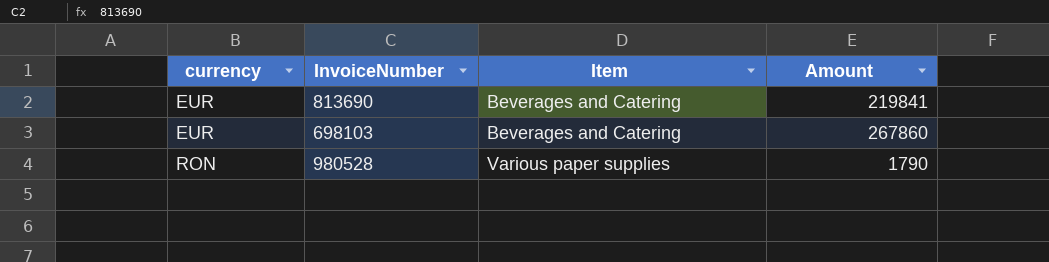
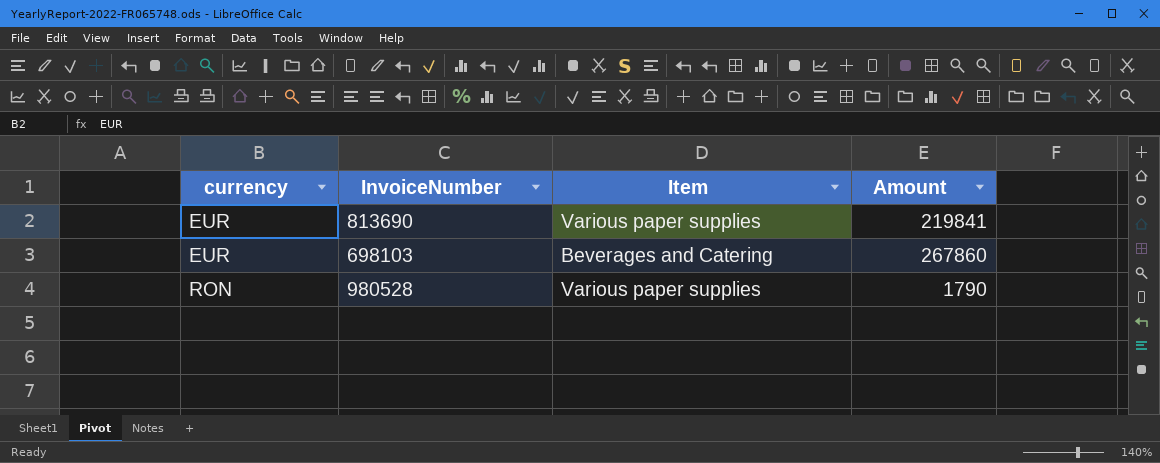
813690 | Item: Beverages and Catering -> Various paper supplies

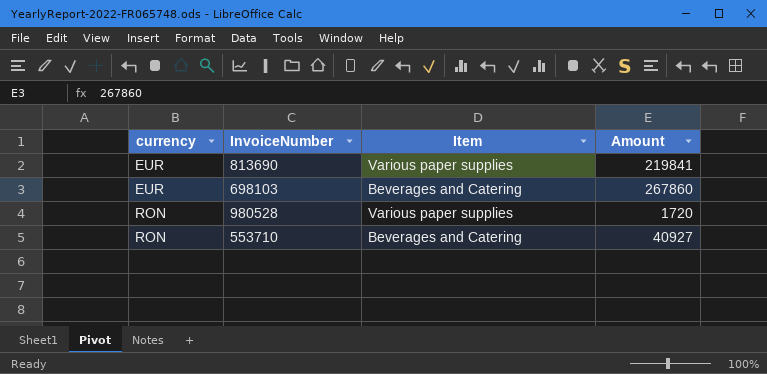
980528 | Amount: 1790 -> 1720
row 553710: none -> RON | Beverages and Catering | 40927

